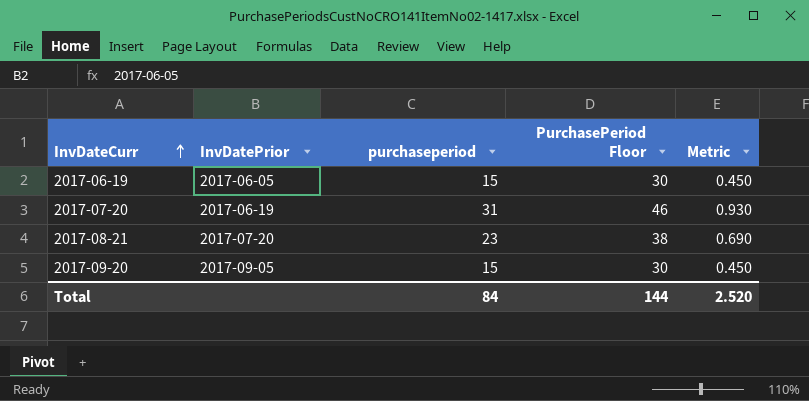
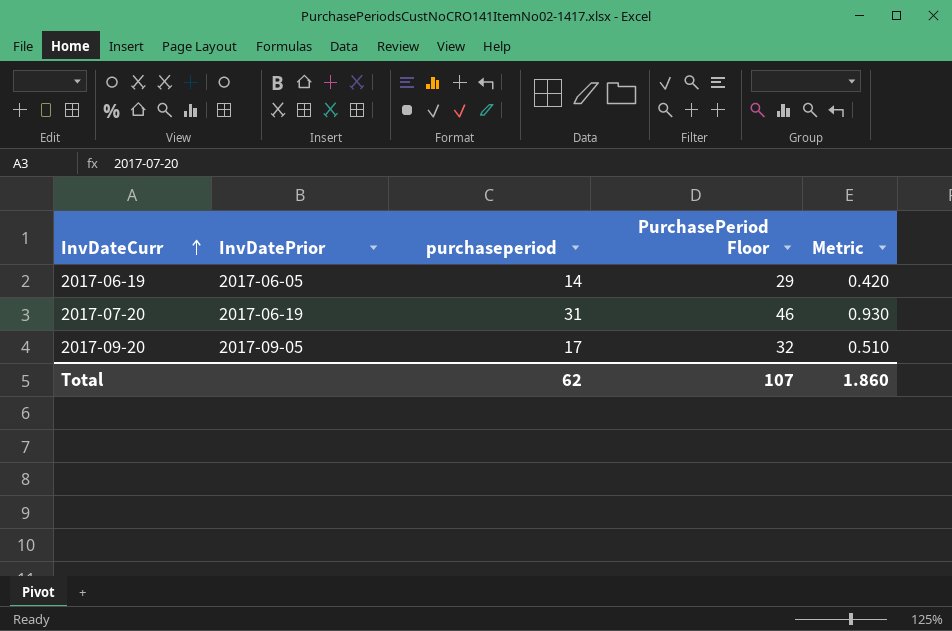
row 2017-08-21: 2017-07-20 | 23 | 38 | 0.690 -> none
2017-06-19 | purchaseperiod: 15 -> 14
2017-06-19 | PurchasePeriod Floor: 30 -> 29
2017-06-19 | Metric: 0.450 -> 0.420
2017-09-20 | purchaseperiod: 15 -> 17
2017-09-20 | PurchasePeriod Floor: 30 -> 32
2017-09-20 | Metric: 0.450 -> 0.510
Total | purchaseperiod: 84 -> 62
Total | PurchasePeriod Floor: 144 -> 107
Total | Metric: 2.520 -> 1.860

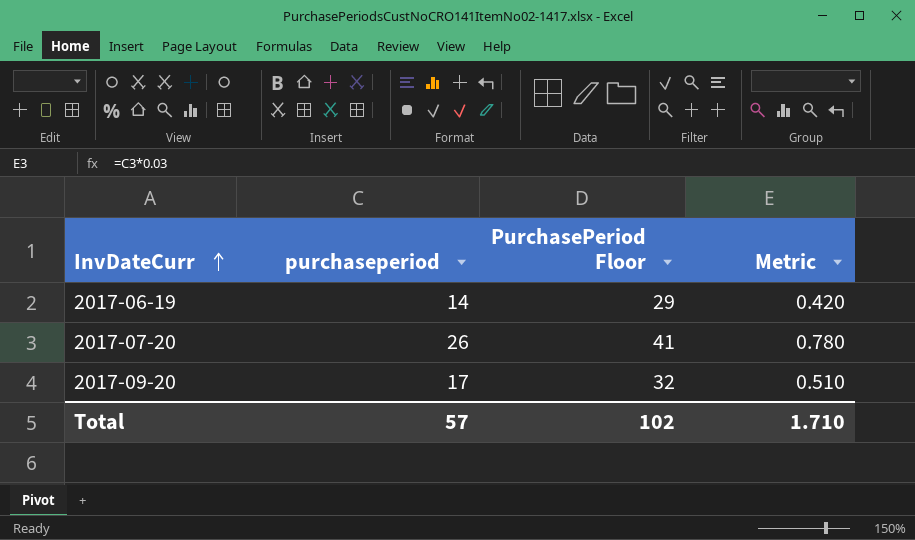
column InvDatePrior | position: 2 -> none
2017-07-20 | purchaseperiod: 31 -> 26
2017-07-20 | PurchasePeriod Floor: 46 -> 41
2017-07-20 | Metric: 0.930 -> 0.780
Total | purchaseperiod: 62 -> 57
Total | PurchasePeriod Floor: 107 -> 102
Total | Metric: 1.860 -> 1.710

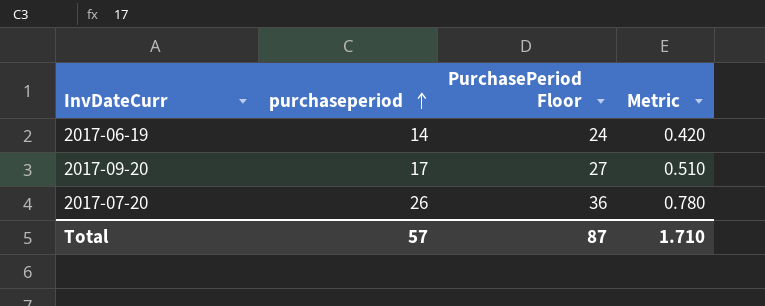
row order: InvDateCurr ascending -> purchaseperiod ascending
column PurchasePeriod Floor | formula: [purchaseperiod] + 15 -> [purchaseperiod] + 10
Total | PurchasePeriod Floor: 102 -> 87

